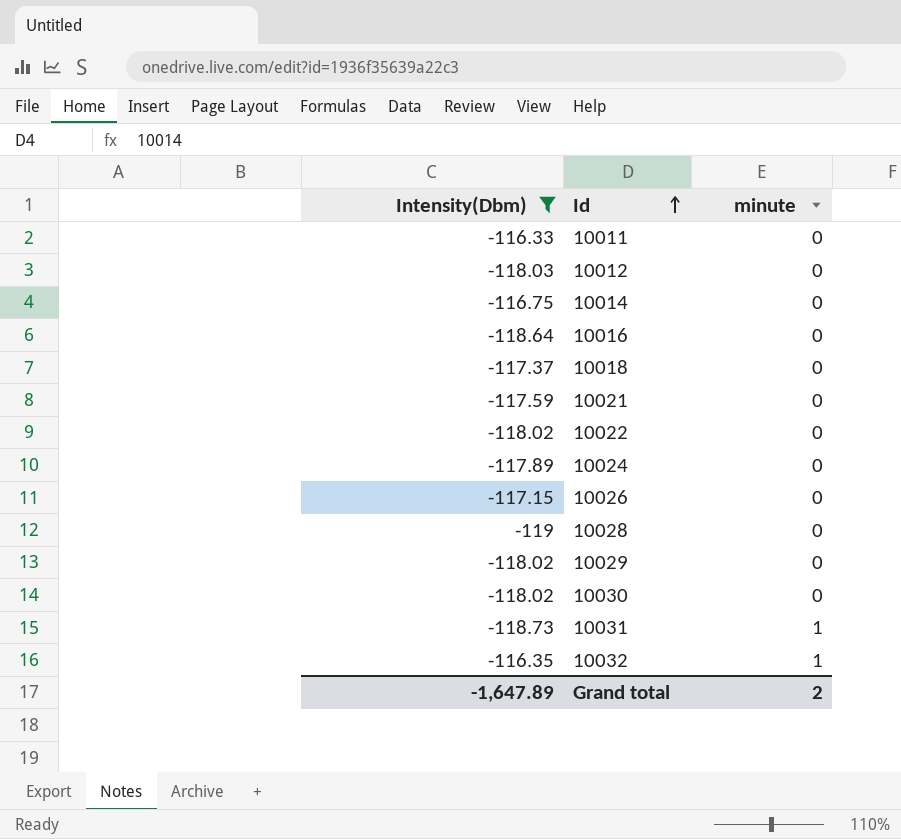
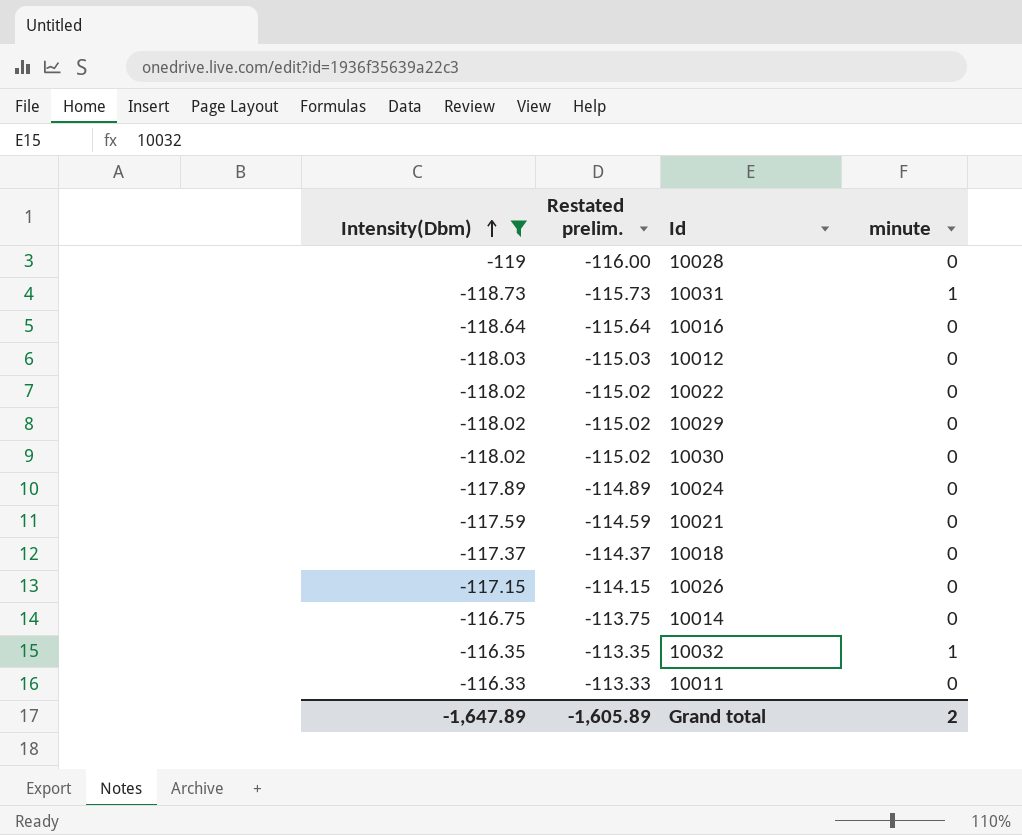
row order: Id ascending -> Intensity(Dbm) ascending
column Restated prelim. | formula: none -> [Intensity(Dbm)] + 3

